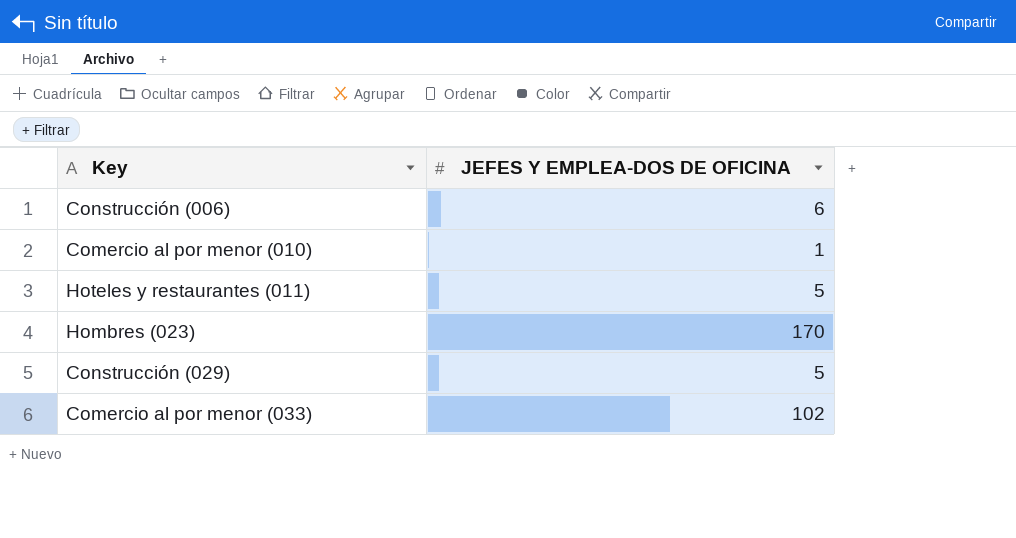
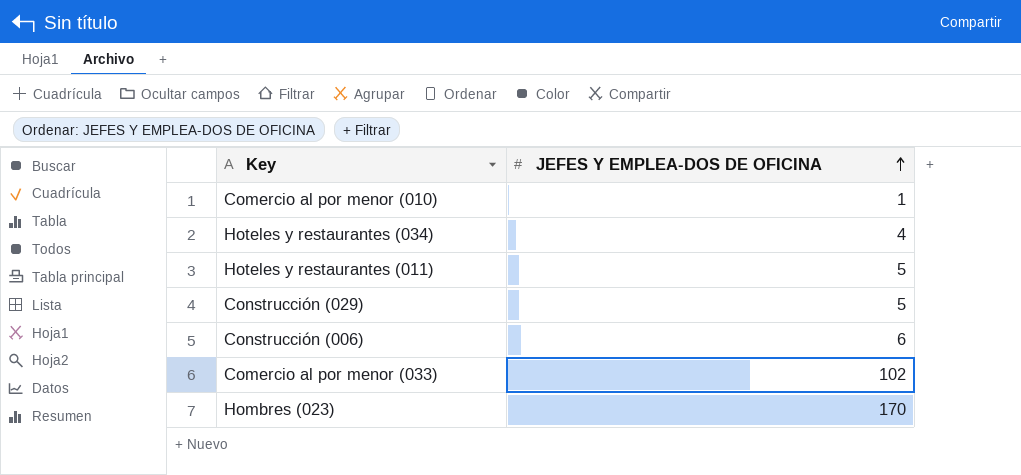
row order: none -> JEFES Y EMPLEA-DOS DE OFICINA ascending
row Hoteles y restaurantes (034): none -> 4

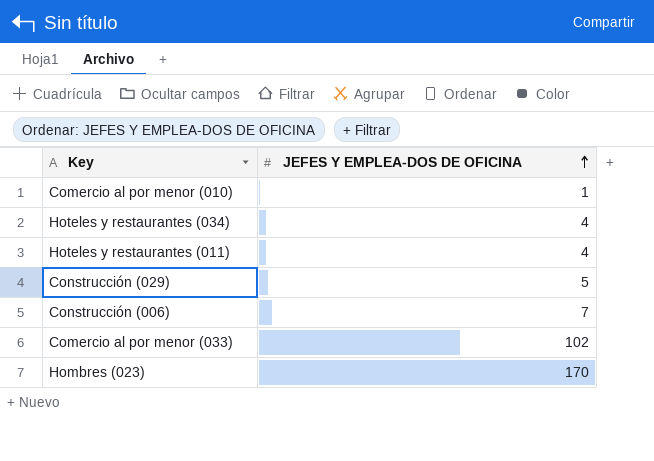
Hoteles y restaurantes (011) | JEFES Y EMPLEA-DOS DE OFICINA: 5 -> 4
Construcción (006) | JEFES Y EMPLEA-DOS DE OFICINA: 6 -> 7

